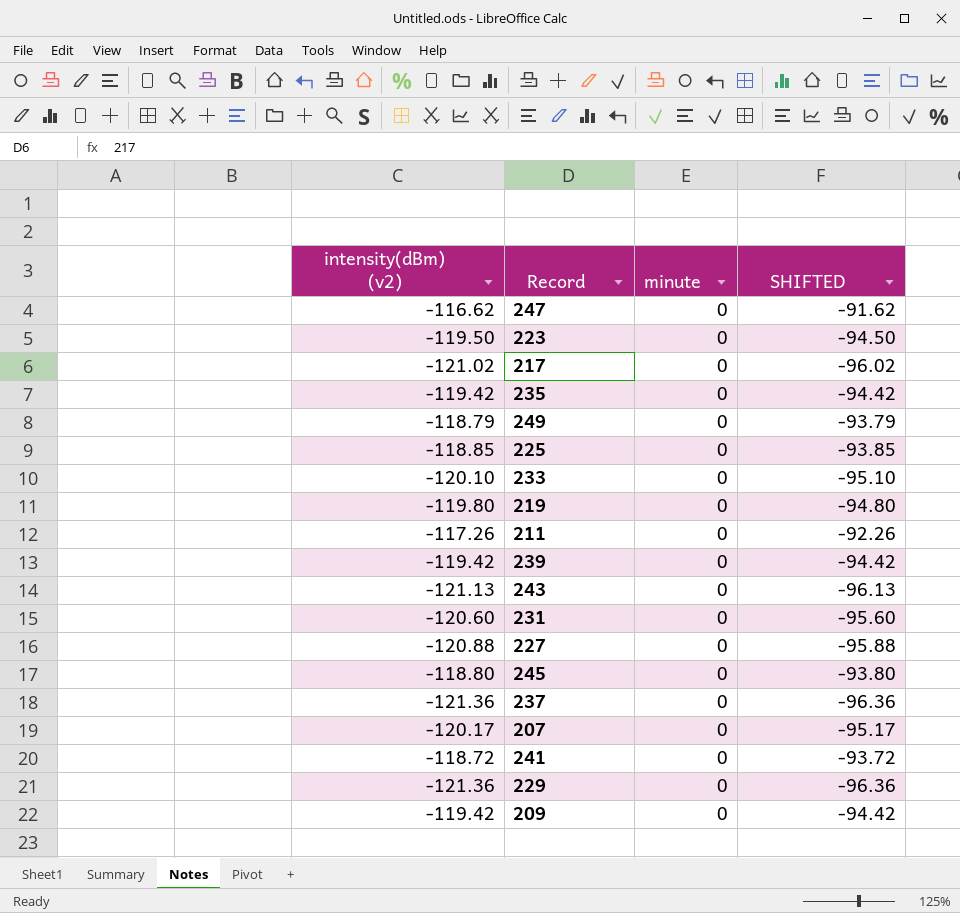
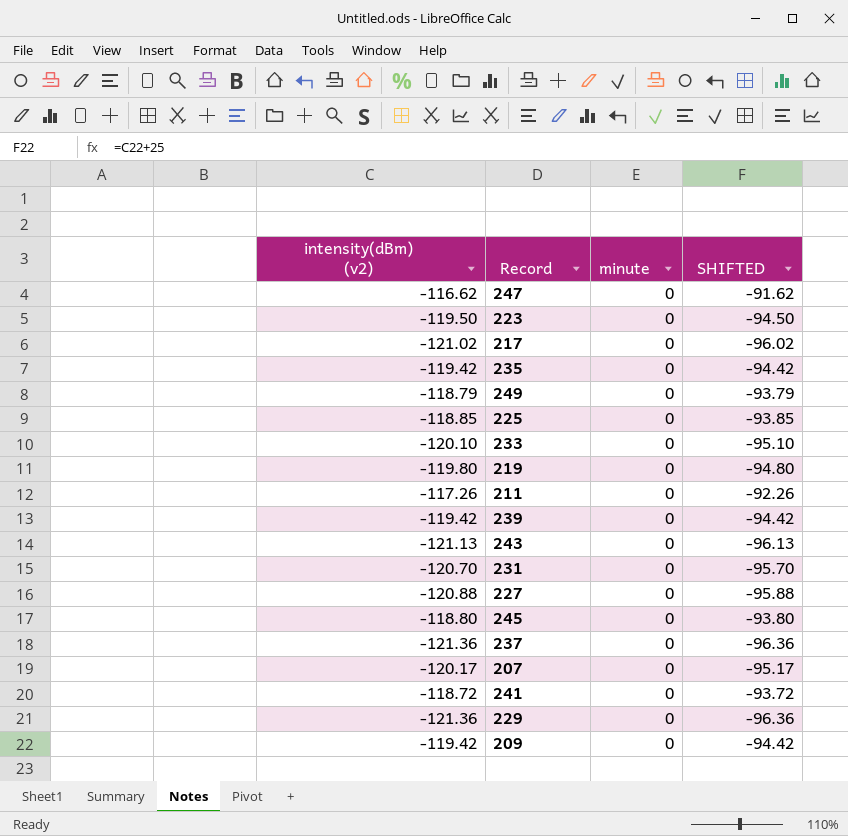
231 | intensity(dBm) (v2): -120.60 -> -120.70
231 | SHIFTED: -95.60 -> -95.70

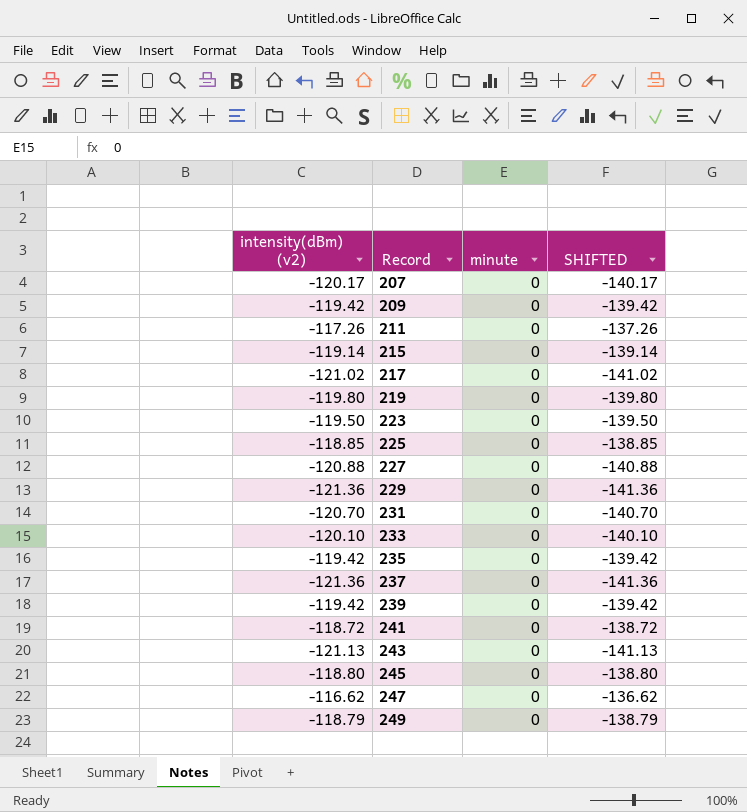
row order: none -> Record ascending
column SHIFTED | formula: [intensity(dBm) (v2)] + 25 -> [intensity(dBm) (v2)] - 20
row 215: none -> -119.14 | 0 | -139.14

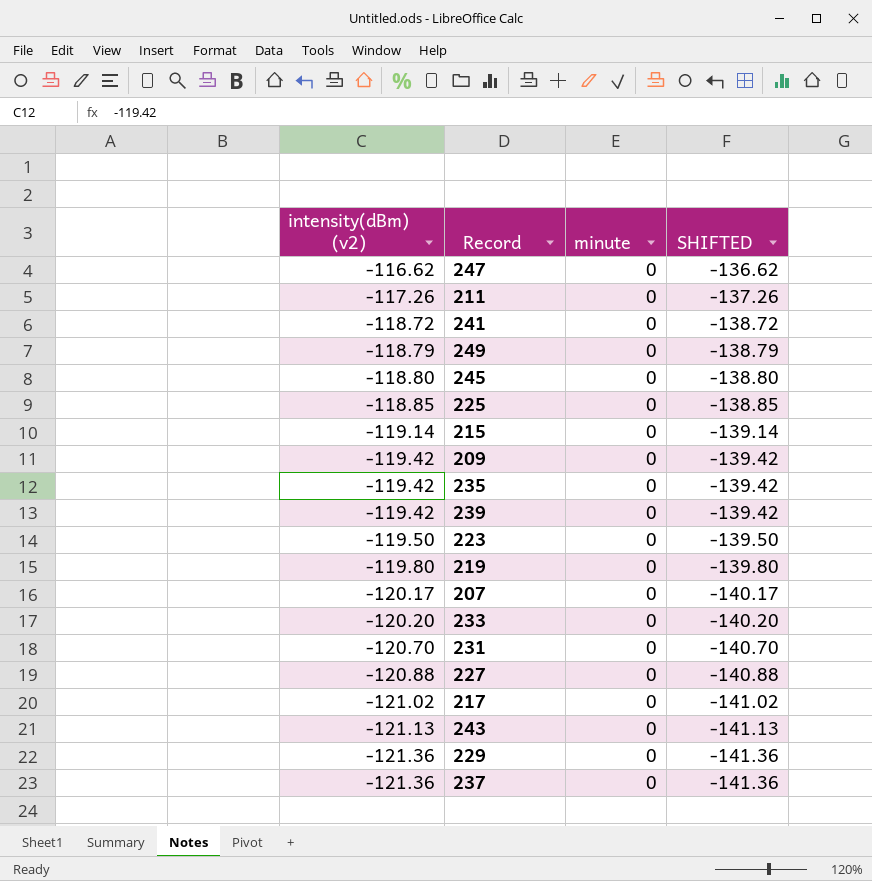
row order: Record ascending -> intensity(dBm) (v2) descending
233 | intensity(dBm) (v2): -120.10 -> -120.20
233 | SHIFTED: -140.10 -> -140.20

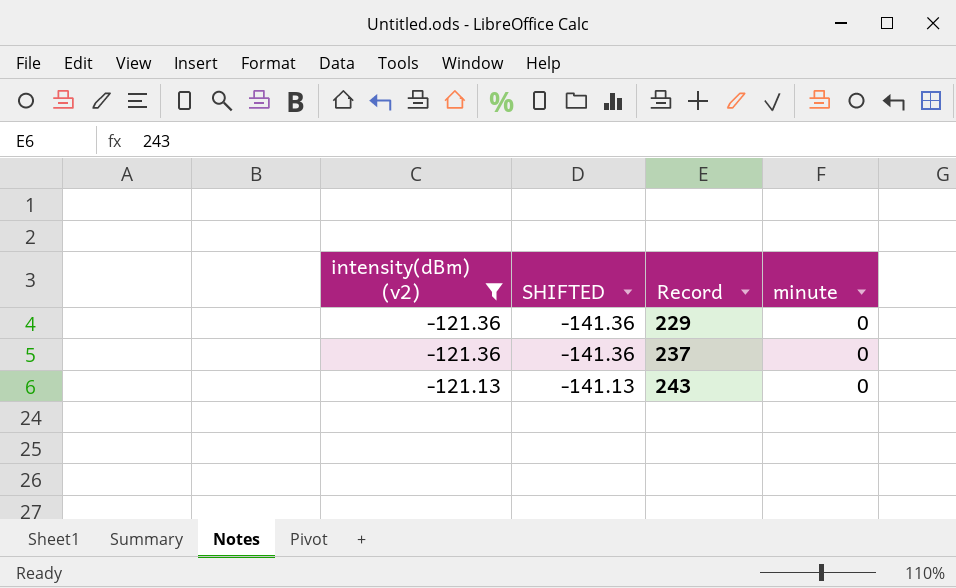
filter: none -> intensity(dBm) (v2) <= -121.13
row order: intensity(dBm) (v2) descending -> intensity(dBm) (v2) ascending
column SHIFTED | position: 4 -> 2

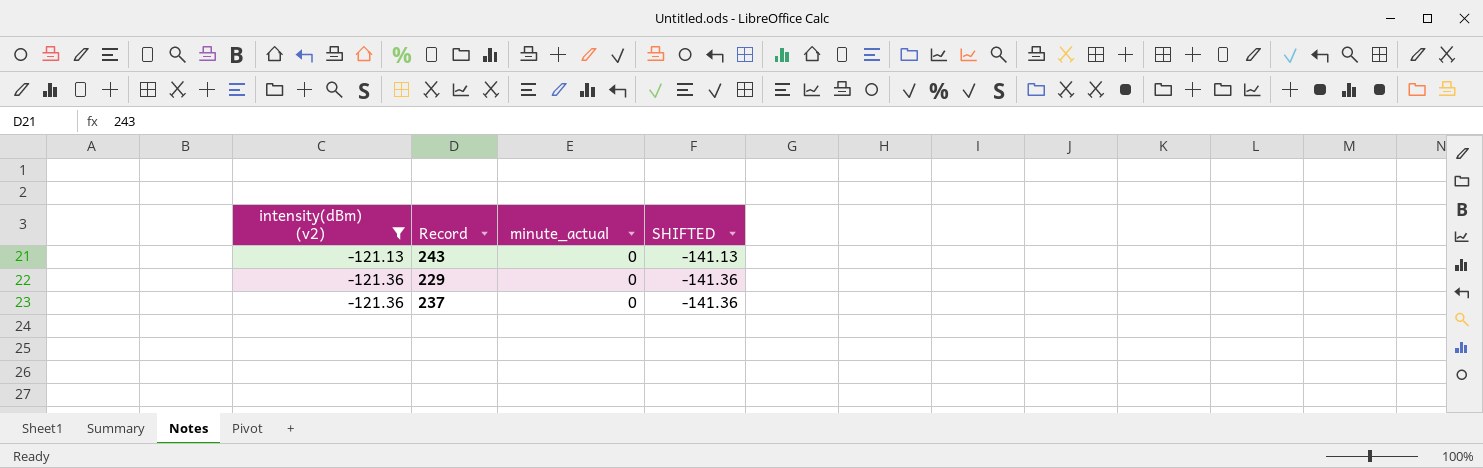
row order: intensity(dBm) (v2) ascending -> intensity(dBm) (v2) descending
column name: minute -> minute_actual
column SHIFTED | position: 2 -> 4

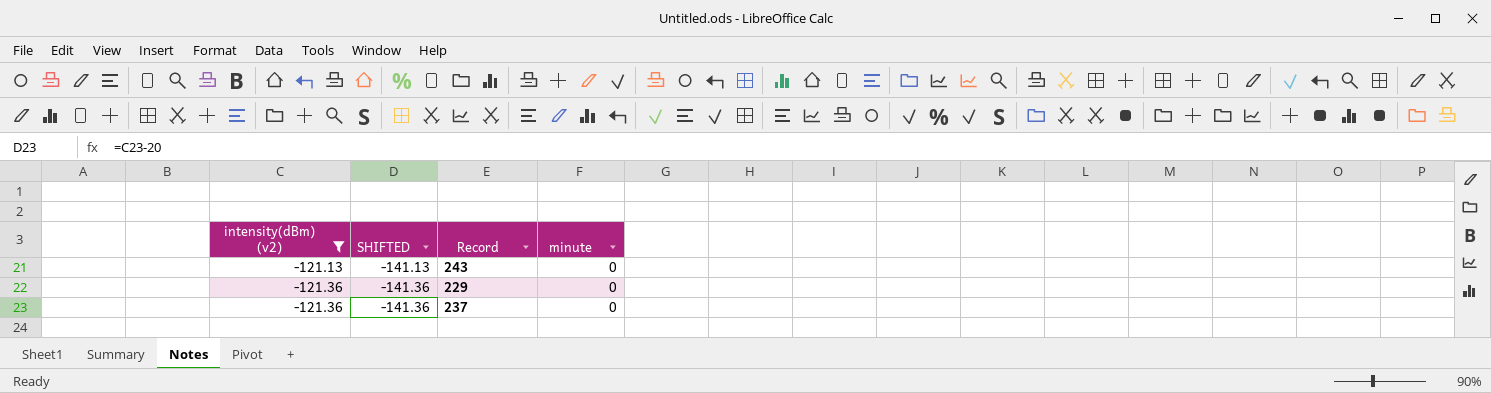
column SHIFTED | position: 4 -> 2
column name: minute_actual -> minute

